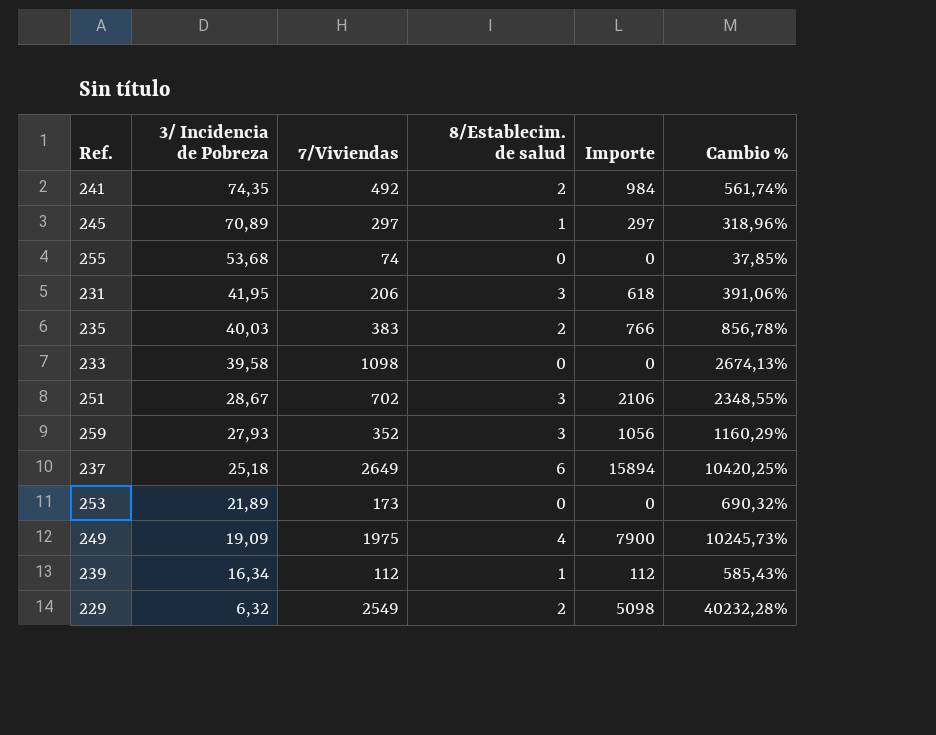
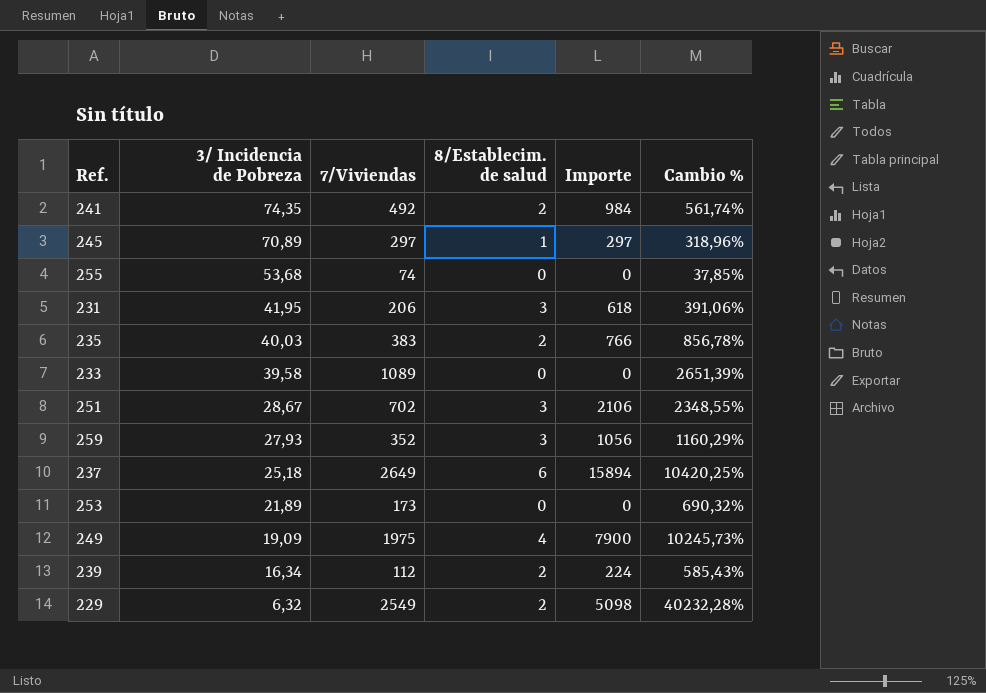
233 | 7/Viviendas: 1098 -> 1089
233 | Cambio %: 2674,13% -> 2651,39%
239 | 8/Establecim. de salud: 1 -> 2
239 | Importe: 112 -> 224

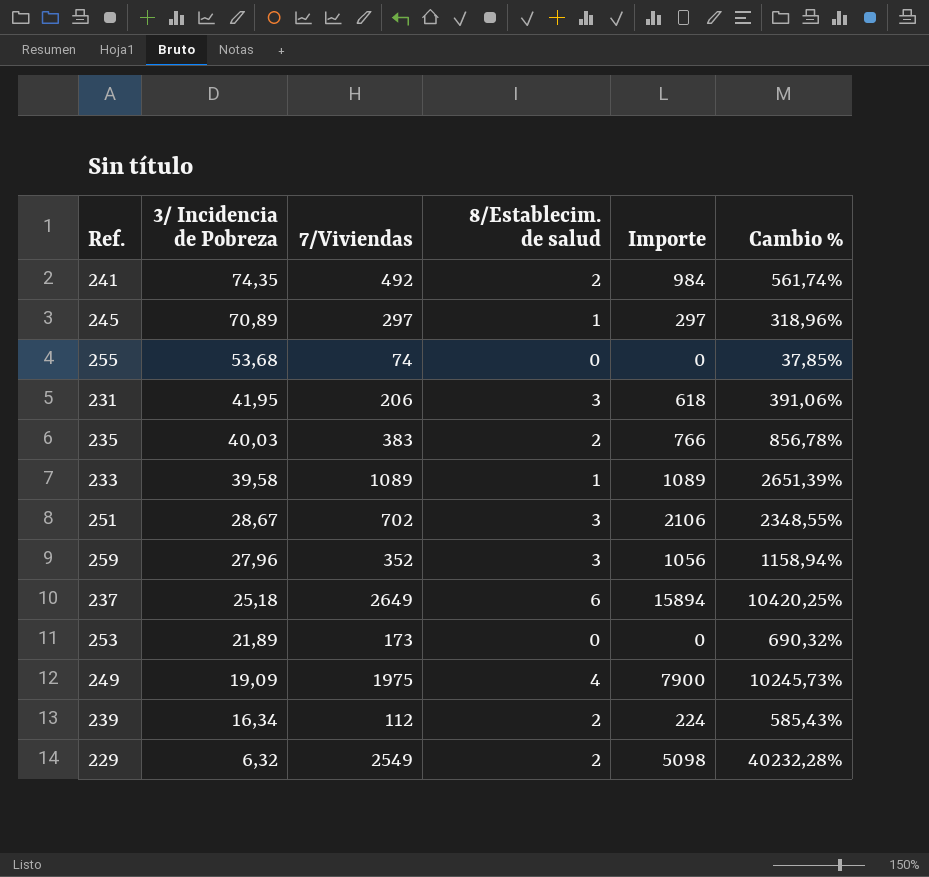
233 | 8/Establecim. de salud: 0 -> 1
233 | Importe: 0 -> 1089
259 | 3/ Incidencia de Pobreza: 27,93 -> 27,96
259 | Cambio %: 1160,29% -> 1158,94%

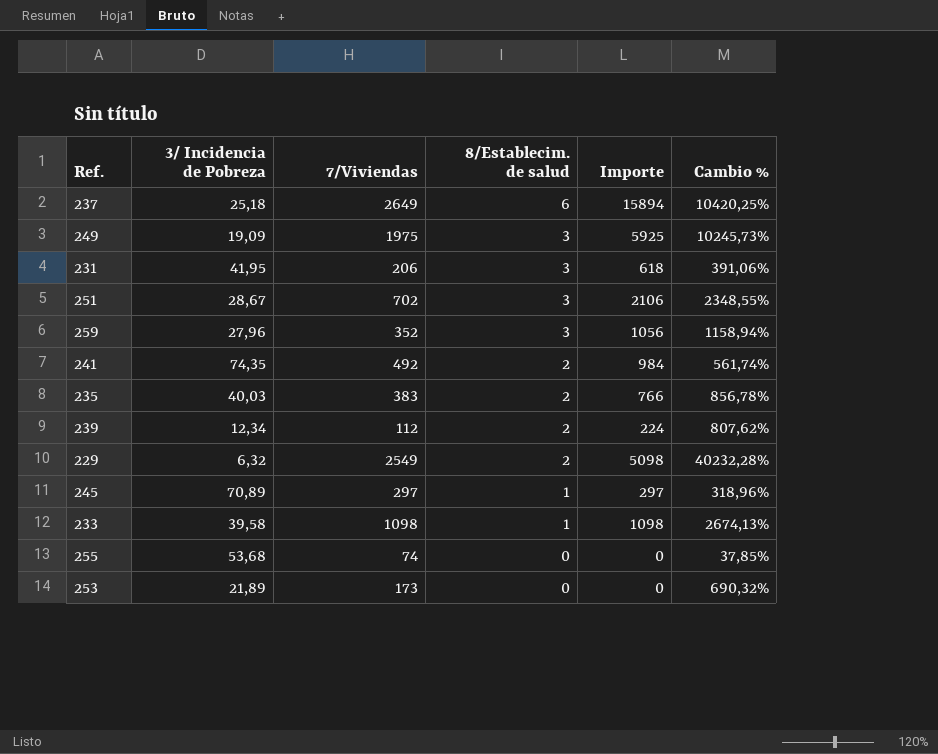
row order: 3/ Incidencia de Pobreza descending -> 8/Establecim. de salud descending
249 | 8/Establecim. de salud: 4 -> 3
249 | Importe: 7900 -> 5925
239 | 3/ Incidencia de Pobreza: 16,34 -> 12,34
239 | Cambio %: 585,43% -> 807,62%
233 | 7/Viviendas: 1089 -> 1098
233 | Importe: 1089 -> 1098
233 | Cambio %: 2651,39% -> 2674,13%

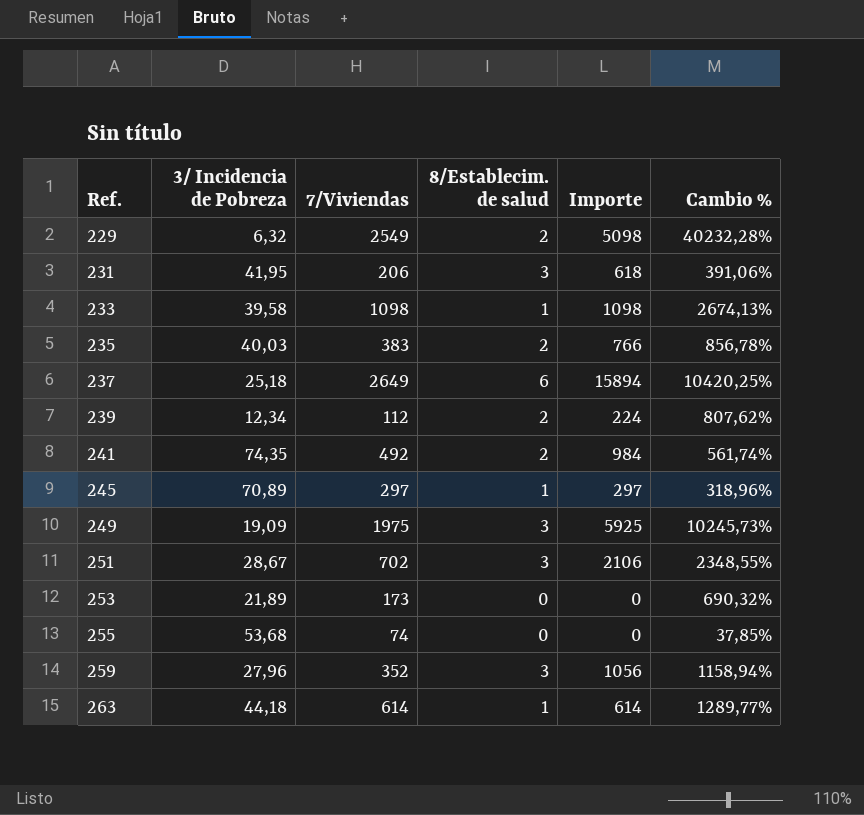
row order: 8/Establecim. de salud descending -> Ref. ascending
row 263: none -> 44,18 | 614 | 1 | 614 | 1289,77%

